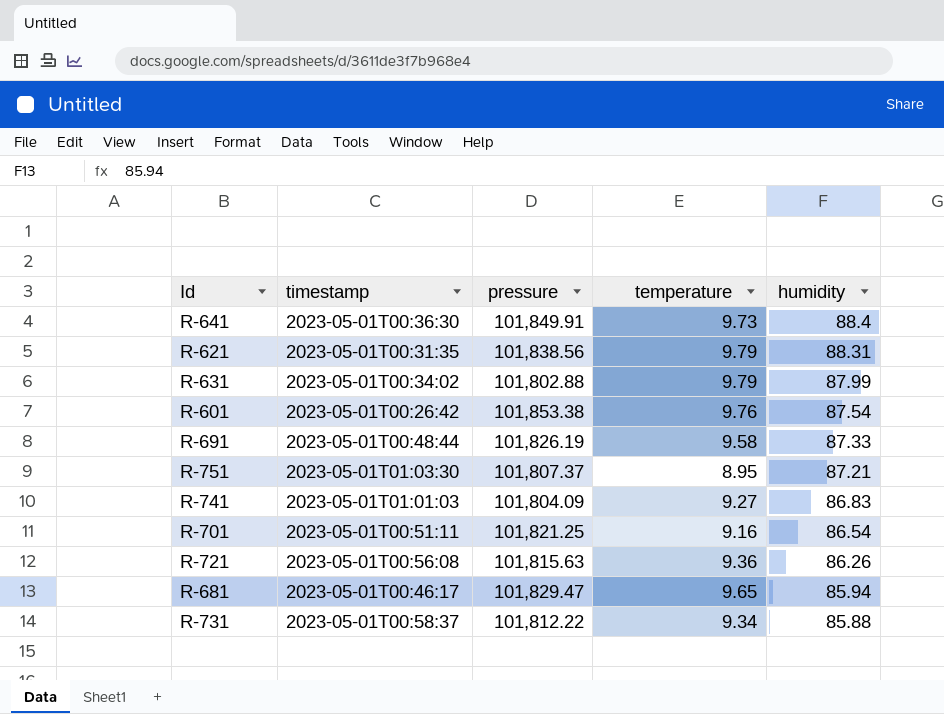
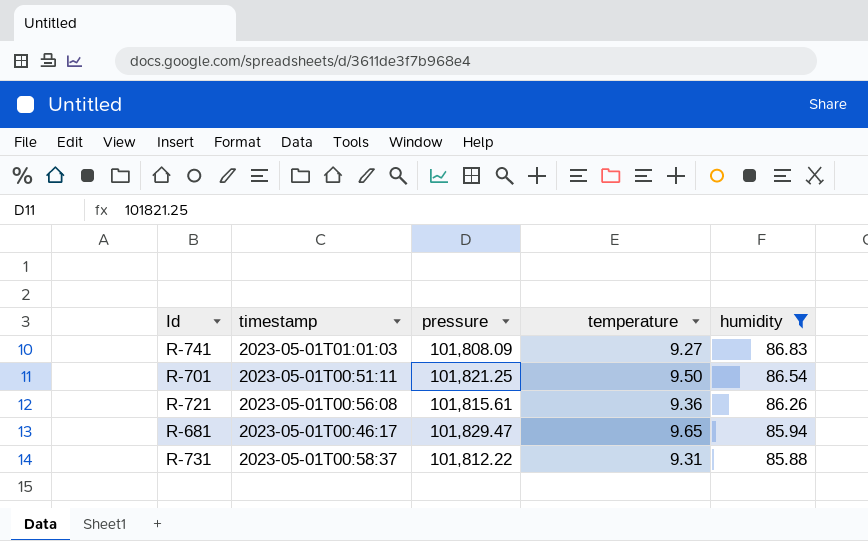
filter: none -> humidity <= 86.83
R-741 | pressure: 101,804.09 -> 101,808.09
R-701 | temperature: 9.16 -> 9.50
R-721 | pressure: 101,815.63 -> 101,815.61
R-731 | temperature: 9.34 -> 9.31

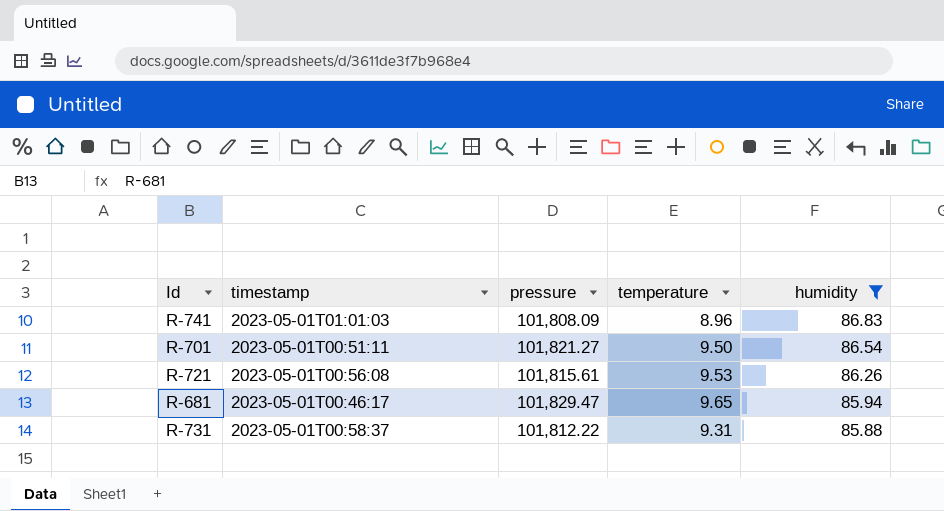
R-741 | temperature: 9.27 -> 8.96
R-701 | pressure: 101,821.25 -> 101,821.27
R-721 | temperature: 9.36 -> 9.53

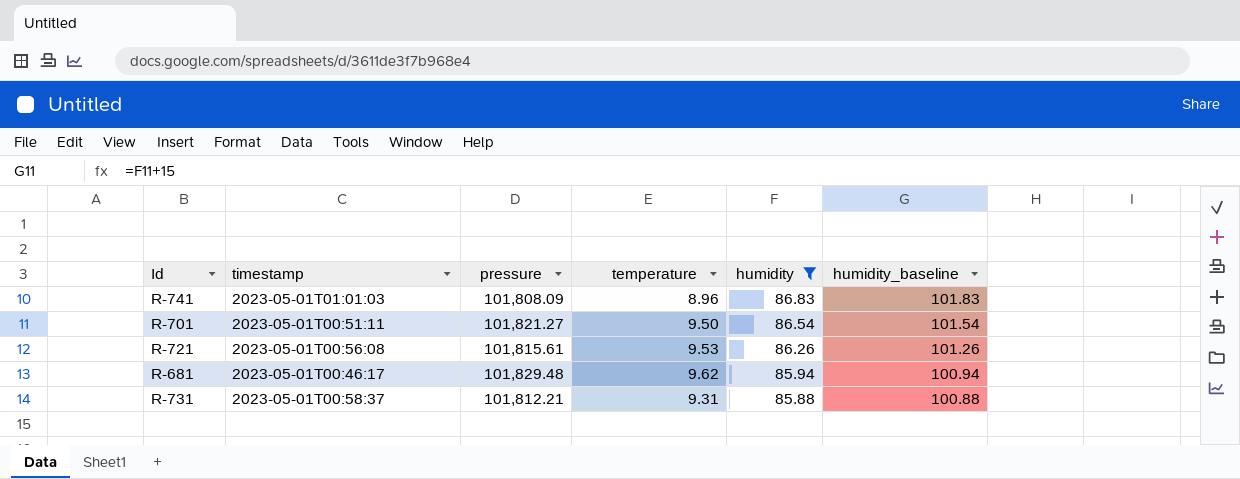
column humidity_baseline | formula: none -> [humidity] + 15
R-681 | pressure: 101,829.47 -> 101,829.48
R-681 | temperature: 9.65 -> 9.62
R-731 | pressure: 101,812.22 -> 101,812.21

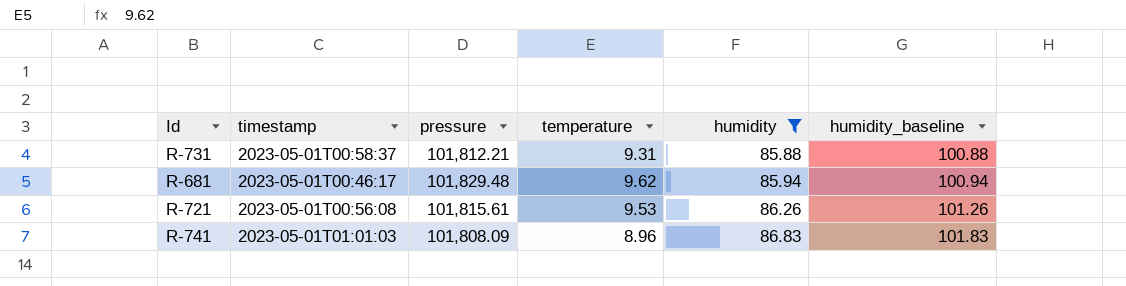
row order: humidity descending -> humidity ascending
row R-701: 2023-05-01T00:51:11 | 101,821.27 | 9.50 | 86.54 | 101.54 -> none

